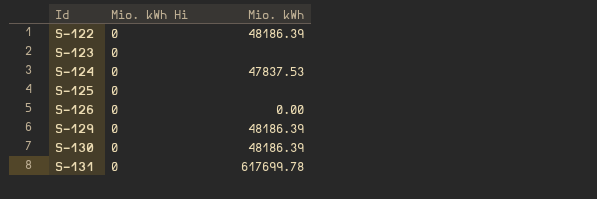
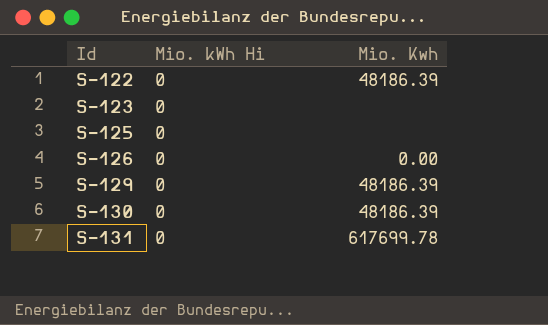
column name: Mio. kWh -> Mio. Kwh
row S-124: 0 | 47837.53 -> none

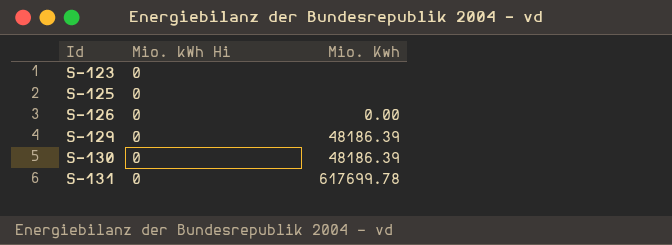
row S-122: 0 | 48186.39 -> none

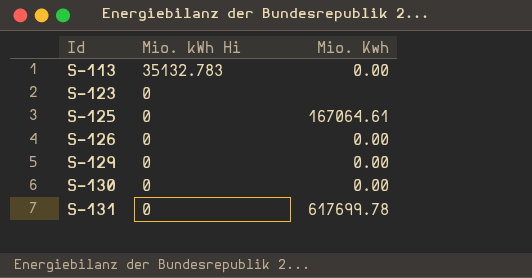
row S-113: none -> 35132.783 | 0.00
S-125 | Mio. Kwh: none -> 167064.61
S-129 | Mio. Kwh: 48186.39 -> 0.00
S-130 | Mio. Kwh: 48186.39 -> 0.00

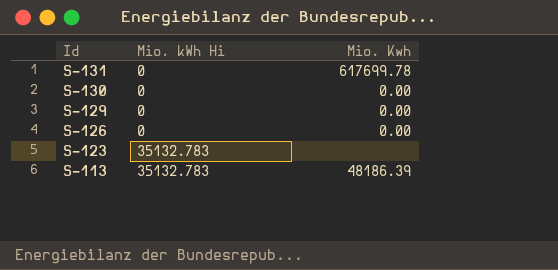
row order: Id ascending -> Id descending
row S-125: 0 | 167064.61 -> none
S-123 | Mio. kWh Hi: 0 -> 35132.783
S-113 | Mio. Kwh: 0.00 -> 48186.39

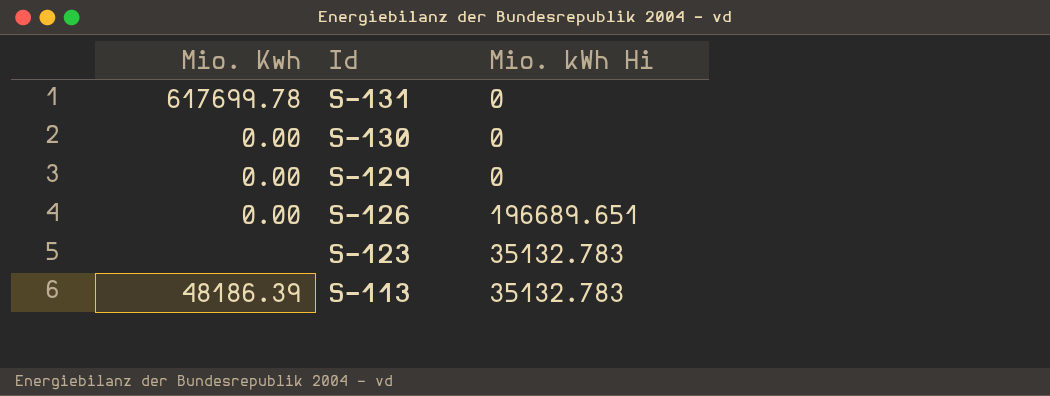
column Mio. Kwh | position: 3 -> 1
S-126 | Mio. kWh Hi: 0 -> 196689.651

